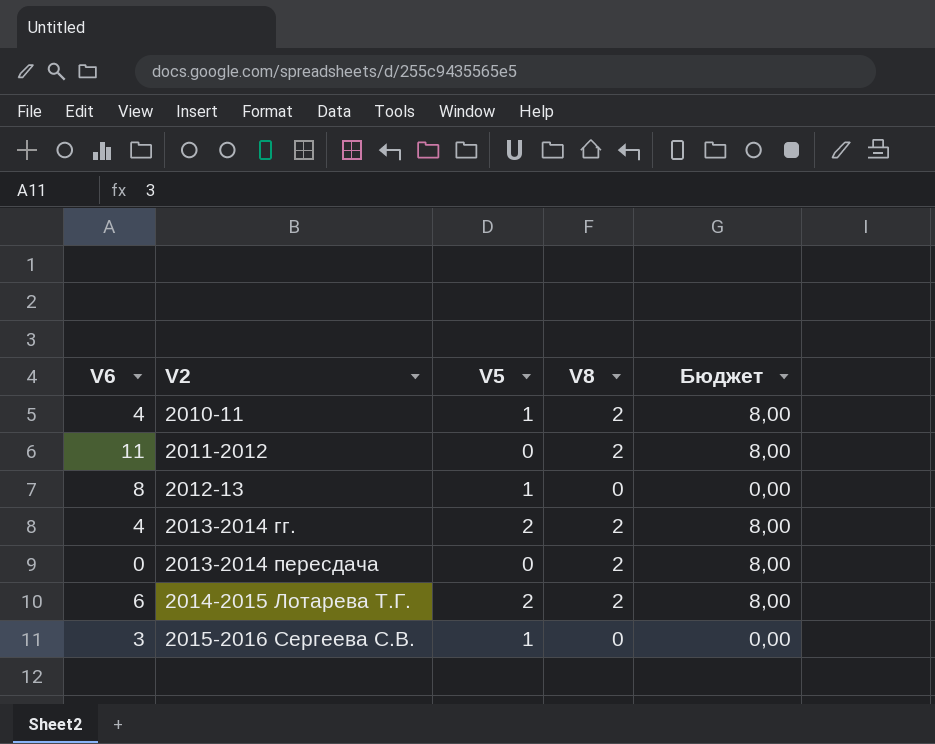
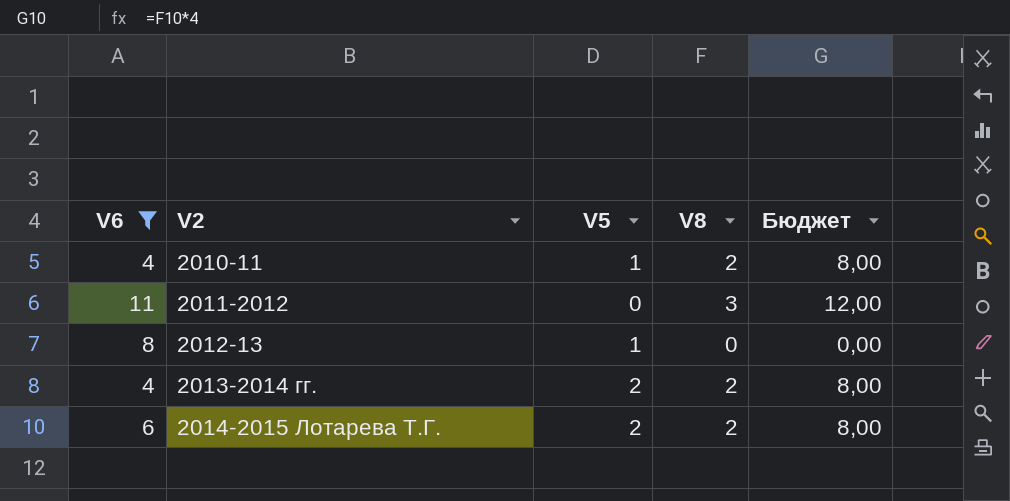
filter: none -> V6 >= 4
2011-2012 | V8: 2 -> 3
2011-2012 | Бюджет: 8,00 -> 12,00

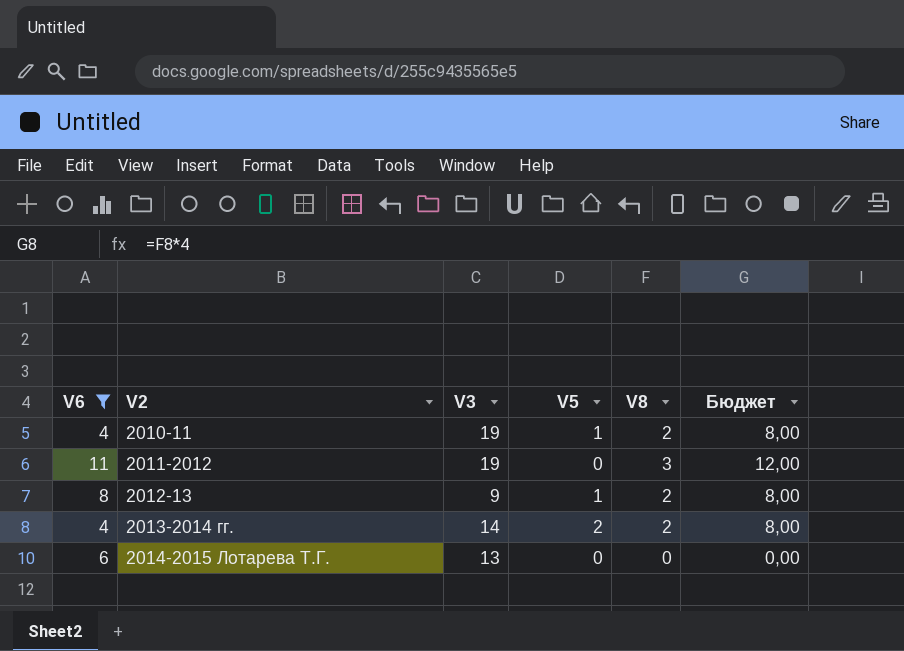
column V3 | position: none -> 3
2012-13 | V8: 0 -> 2
2012-13 | Бюджет: 0,00 -> 8,00
2014-2015 Лотарева Т.Г. | V5: 2 -> 0
2014-2015 Лотарева Т.Г. | V8: 2 -> 0
2014-2015 Лотарева Т.Г. | Бюджет: 8,00 -> 0,00

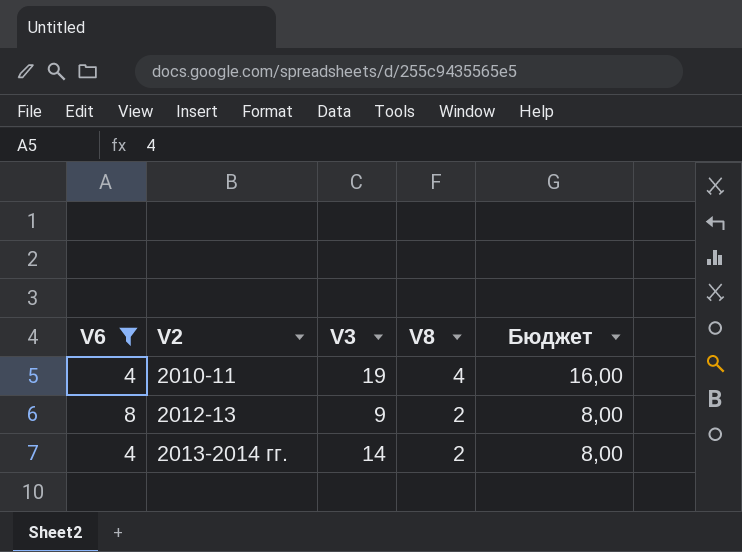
column V5 | position: 4 -> none
row 2011-2012: 11 | 19 | 0 | 3 | 12,00 -> none
row 2014-2015 Лотарева Т.Г.: 6 | 13 | 0 | 0 | 0,00 -> none
2010-11 | V8: 2 -> 4
2010-11 | Бюджет: 8,00 -> 16,00

